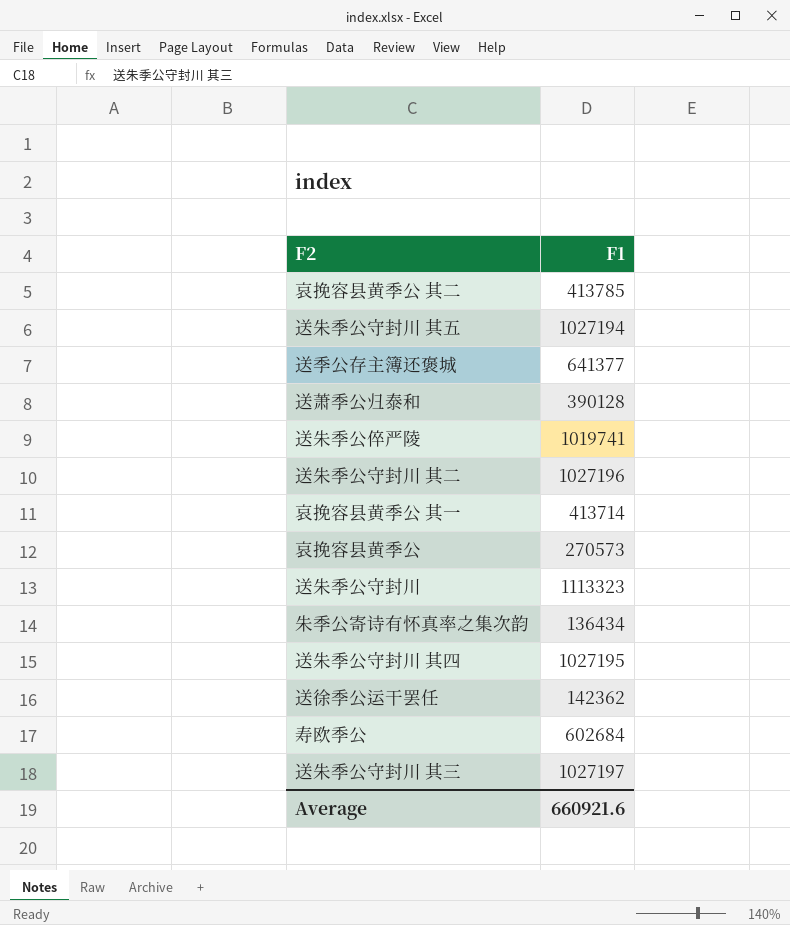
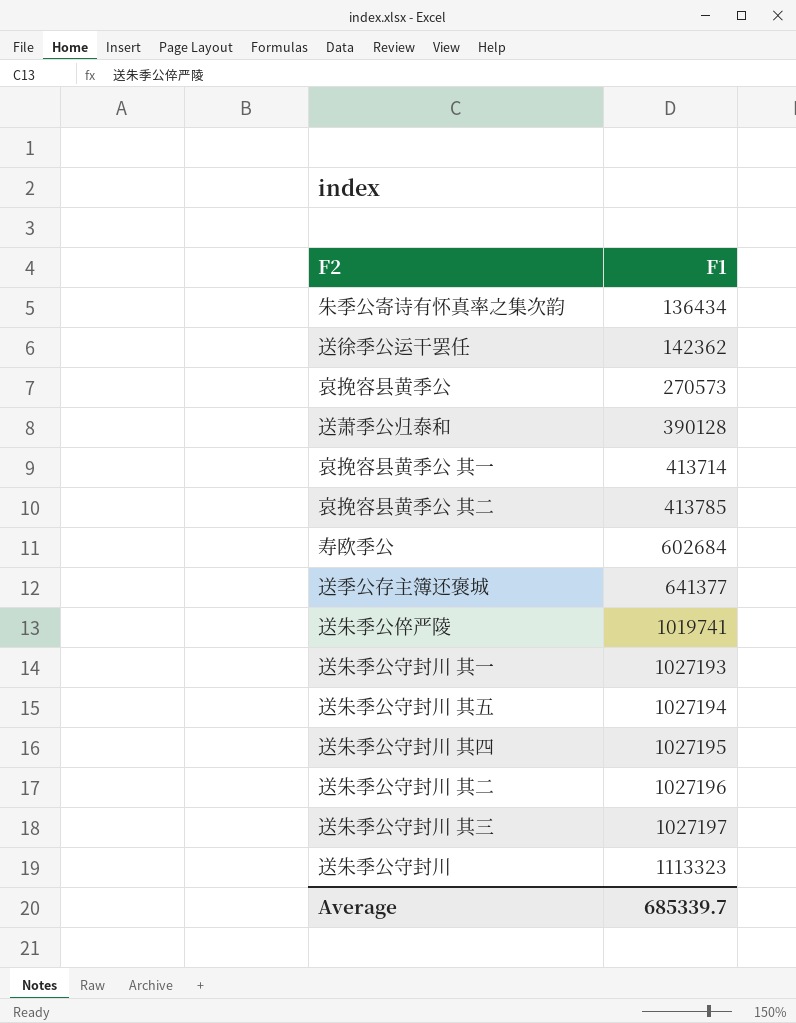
row order: none -> F1 ascending
row 送朱季公守封川 其一: none -> 1027193
Average | F1: 660921.6 -> 685339.7

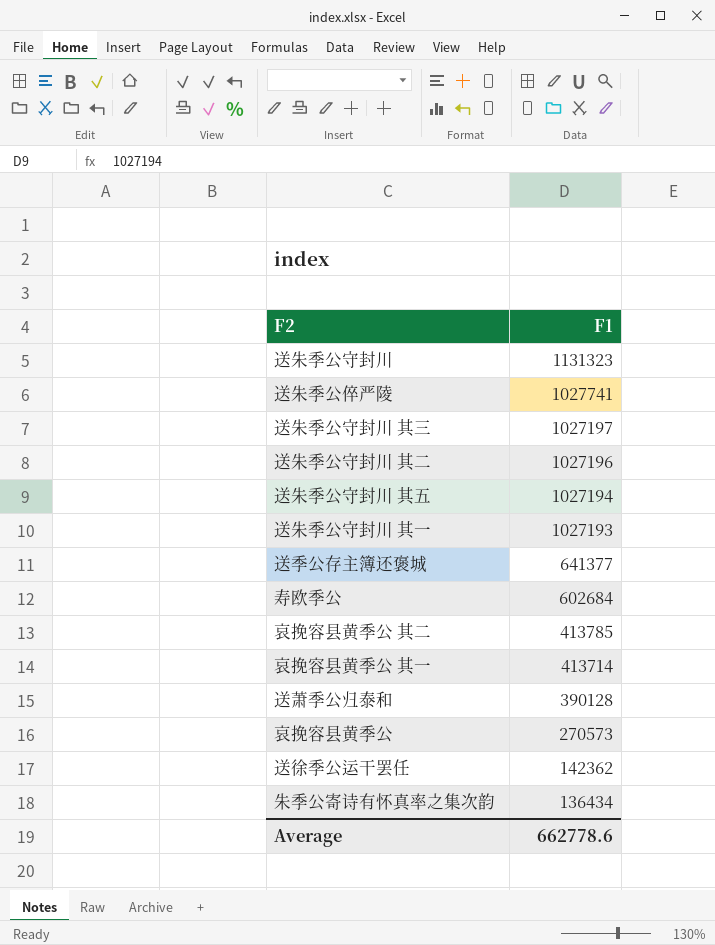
row order: F1 ascending -> F1 descending
row 送朱季公守封川 其四: 1027195 -> none
送朱季公守封川 | F1: 1113323 -> 1131323
送朱季公倅严陵 | F1: 1019741 -> 1027741
Average | F1: 685339.7 -> 662778.6

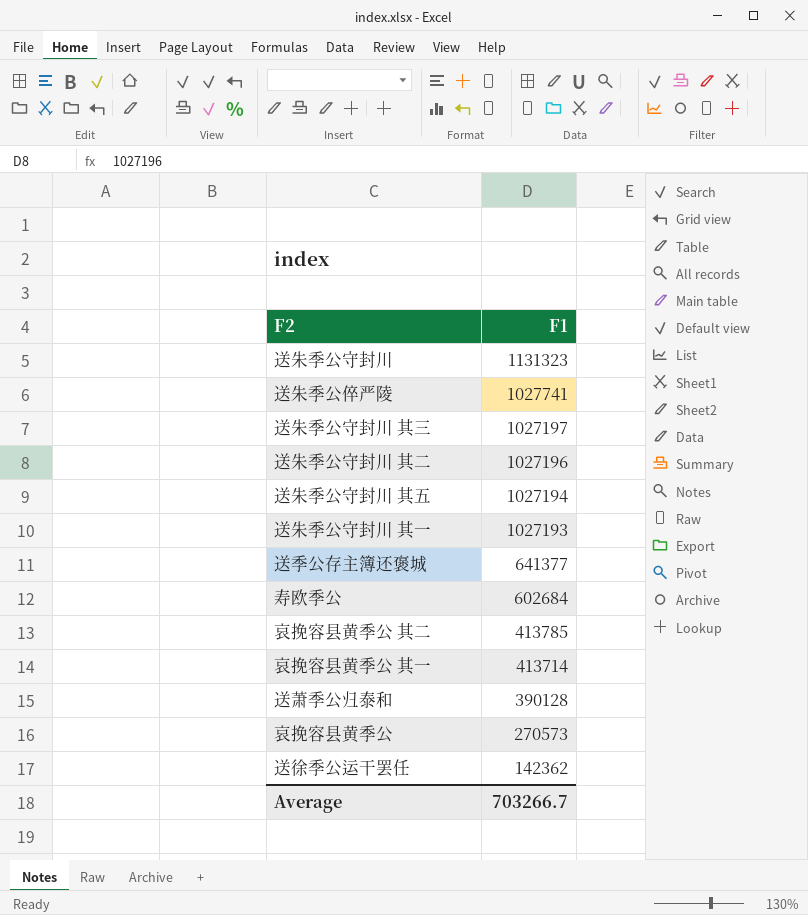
row 朱季公寄诗有怀真率之集次韵: 136434 -> none
Average | F1: 662778.6 -> 703266.7

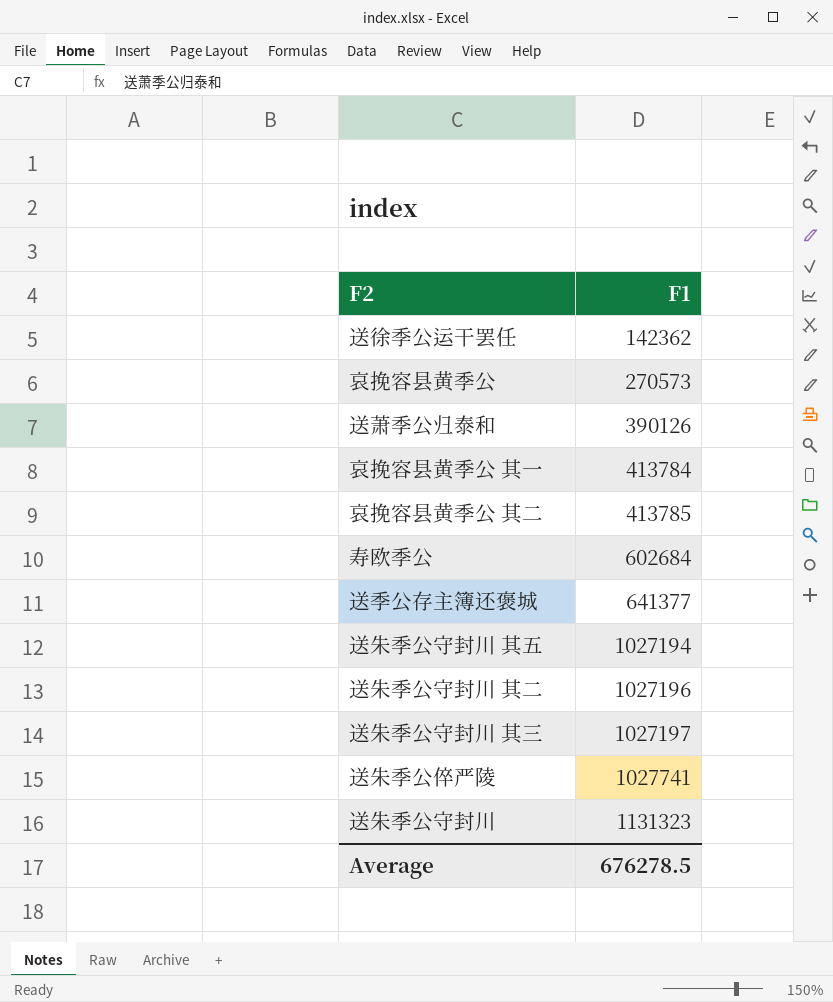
row order: F1 descending -> F1 ascending
row 送朱季公守封川 其一: 1027193 -> none
送萧季公归泰和 | F1: 390128 -> 390126
哀挽容县黄季公 其一 | F1: 413714 -> 413784
Average | F1: 703266.7 -> 676278.5

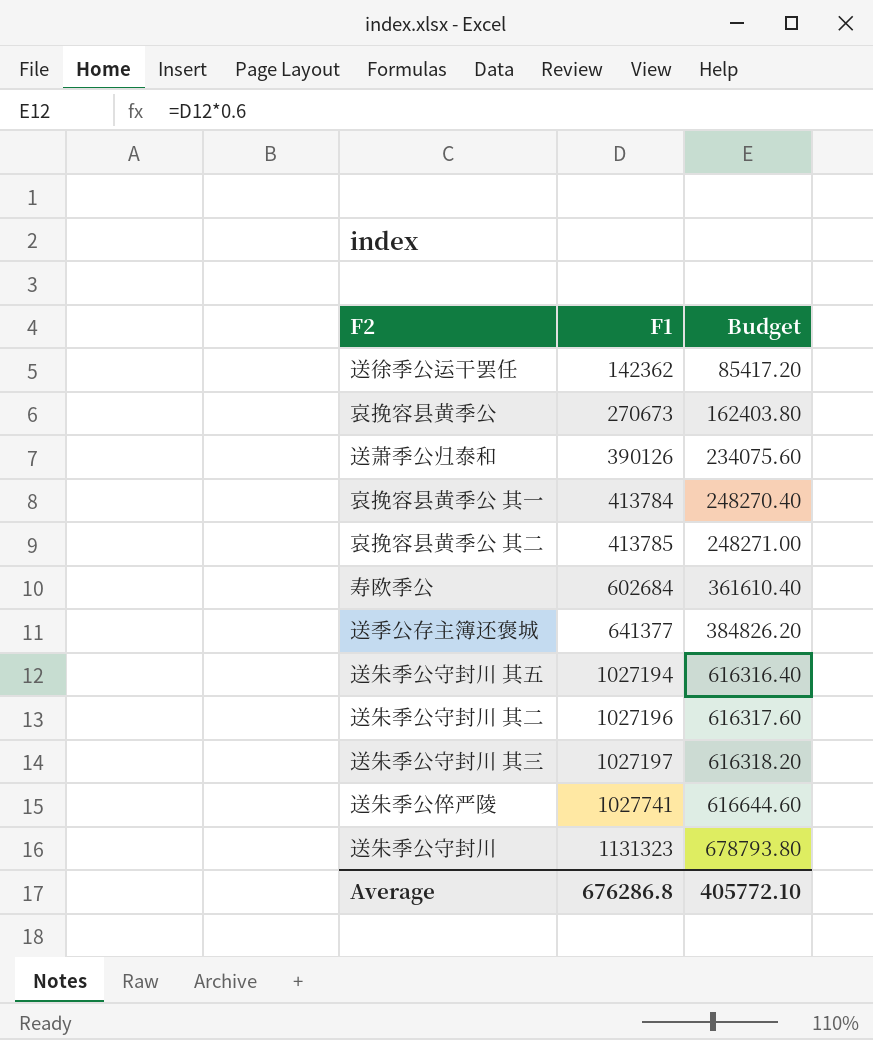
column Budget | formula: none -> [F1] * 0.6
哀挽容县黄季公 | F1: 270573 -> 270673
Average | F1: 676278.5 -> 676286.8

